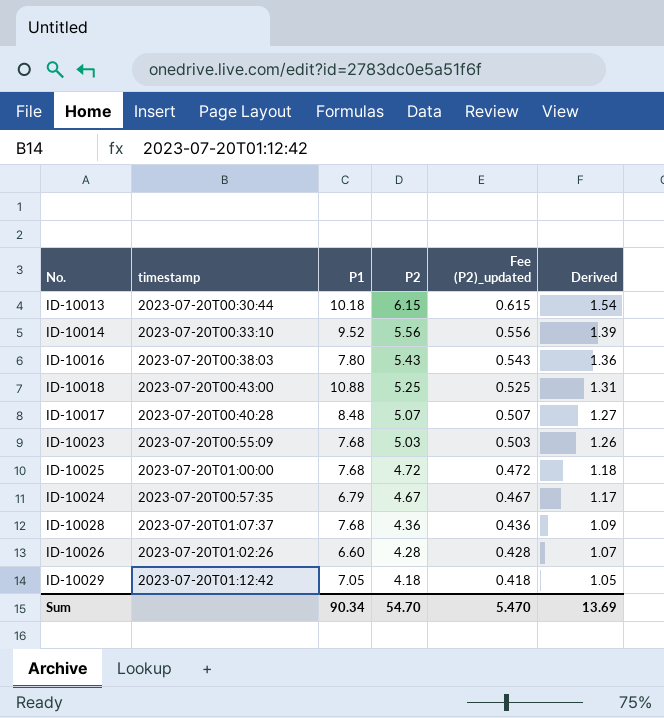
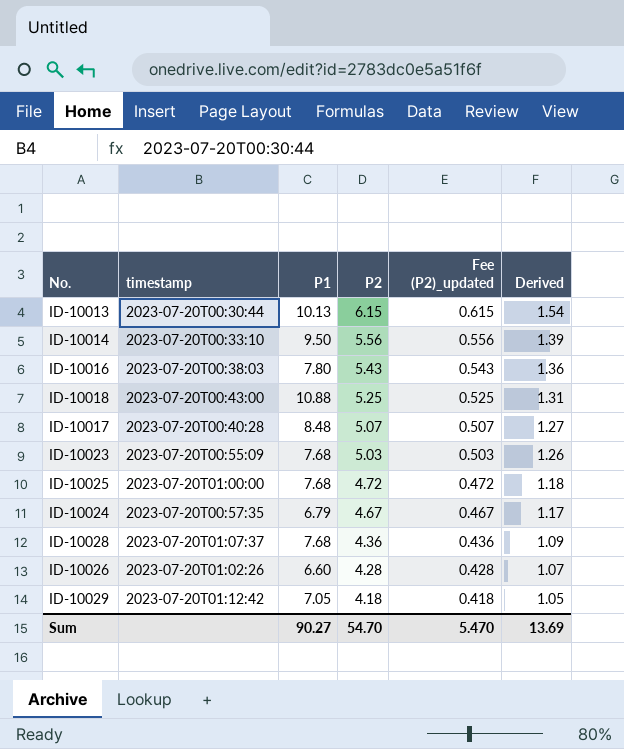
ID-10013 | P1: 10.18 -> 10.13
ID-10014 | P1: 9.52 -> 9.50
Sum | P1: 90.34 -> 90.27

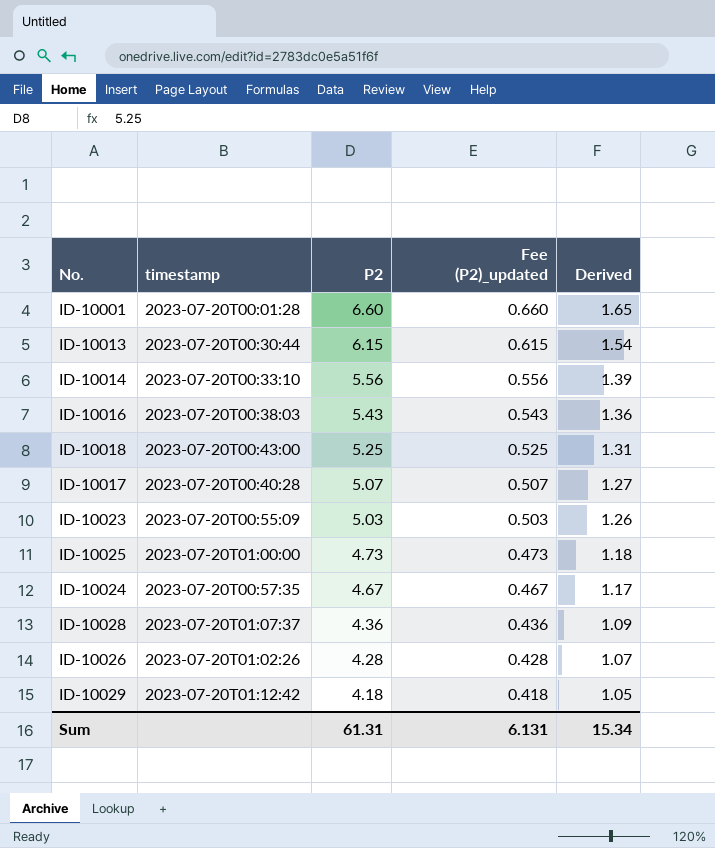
column P1 | position: 3 -> none
row ID-10001: none -> 2023-07-20T00:01:28 | 6.60 | 0.660 | 1.65
ID-10025 | P2: 4.72 -> 4.73
ID-10025 | Fee (P2)_updated: 0.472 -> 0.473
Sum | P2: 54.70 -> 61.31
Sum | Fee (P2)_updated: 5.470 -> 6.131
Sum | Derived: 13.69 -> 15.34

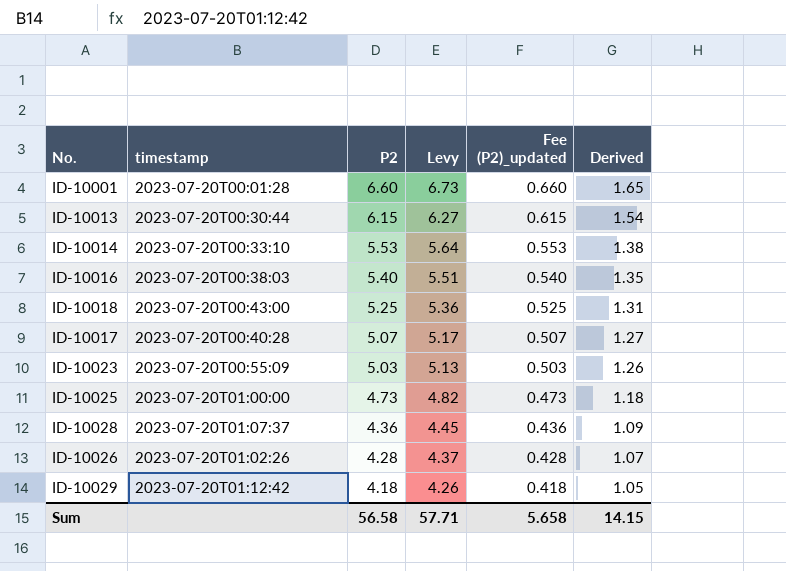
column Levy | formula: none -> [P2] * 1.02
row ID-10024: 2023-07-20T00:57:35 | 4.67 | 0.467 | 1.17 -> none
ID-10014 | P2: 5.56 -> 5.53
ID-10014 | Fee (P2)_updated: 0.556 -> 0.553
ID-10014 | Derived: 1.39 -> 1.38
ID-10016 | P2: 5.43 -> 5.40
ID-10016 | Fee (P2)_updated: 0.543 -> 0.540
ID-10016 | Derived: 1.36 -> 1.35
Sum | P2: 61.31 -> 56.58
Sum | Fee (P2)_updated: 6.131 -> 5.658
Sum | Derived: 15.34 -> 14.15

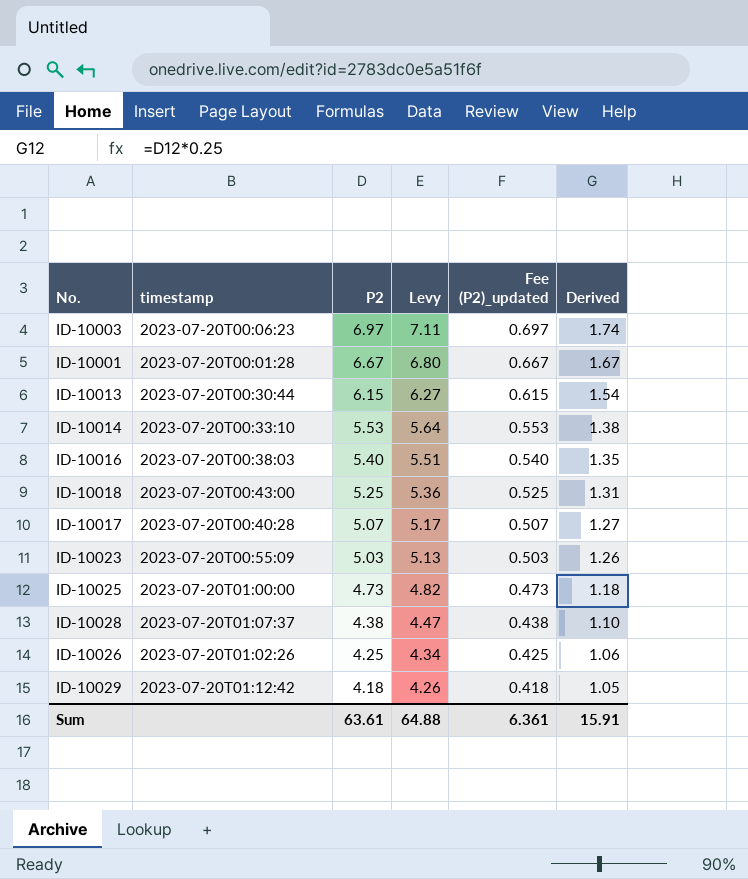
row ID-10003: none -> 2023-07-20T00:06:23 | 6.97 | 7.11 | 0.697 | 1.74
ID-10001 | P2: 6.60 -> 6.67
ID-10001 | Levy: 6.73 -> 6.80
ID-10001 | Fee (P2)_updated: 0.660 -> 0.667
ID-10001 | Derived: 1.65 -> 1.67
ID-10028 | P2: 4.36 -> 4.38
ID-10028 | Levy: 4.45 -> 4.47
ID-10028 | Fee (P2)_updated: 0.436 -> 0.438
ID-10028 | Derived: 1.09 -> 1.10
ID-10026 | P2: 4.28 -> 4.25
ID-10026 | Levy: 4.37 -> 4.34
ID-10026 | Fee (P2)_updated: 0.428 -> 0.425
ID-10026 | Derived: 1.07 -> 1.06
Sum | P2: 56.58 -> 63.61
Sum | Levy: 57.71 -> 64.88
Sum | Fee (P2)_updated: 5.658 -> 6.361
Sum | Derived: 14.15 -> 15.91

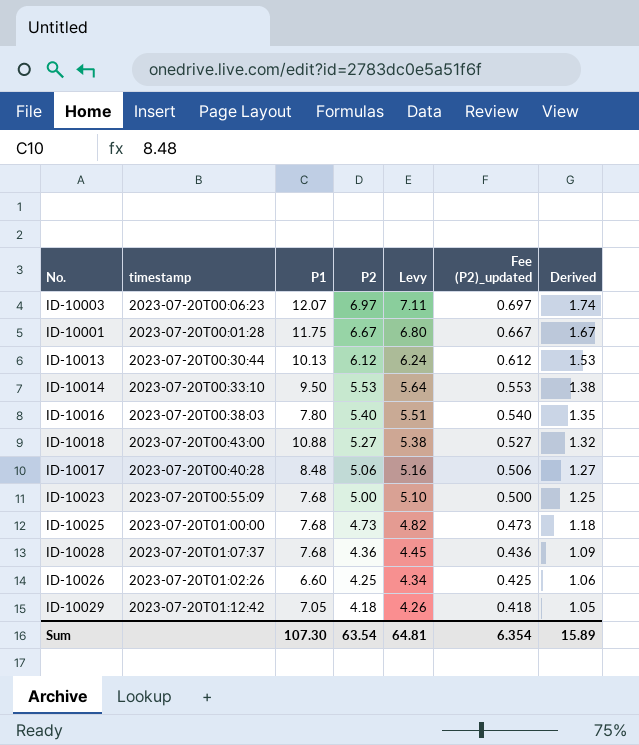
column P1 | position: none -> 3
ID-10013 | P2: 6.15 -> 6.12
ID-10013 | Levy: 6.27 -> 6.24
ID-10013 | Fee (P2)_updated: 0.615 -> 0.612
ID-10013 | Derived: 1.54 -> 1.53
ID-10018 | P2: 5.25 -> 5.27
ID-10018 | Levy: 5.36 -> 5.38
ID-10018 | Fee (P2)_updated: 0.525 -> 0.527
ID-10018 | Derived: 1.31 -> 1.32
ID-10017 | P2: 5.07 -> 5.06
ID-10017 | Levy: 5.17 -> 5.16
ID-10017 | Fee (P2)_updated: 0.507 -> 0.506
ID-10023 | P2: 5.03 -> 5.00
ID-10023 | Levy: 5.13 -> 5.10
ID-10023 | Fee (P2)_updated: 0.503 -> 0.500
ID-10023 | Derived: 1.26 -> 1.25
ID-10028 | P2: 4.38 -> 4.36
ID-10028 | Levy: 4.47 -> 4.45
ID-10028 | Fee (P2)_updated: 0.438 -> 0.436
ID-10028 | Derived: 1.10 -> 1.09
Sum | P2: 63.61 -> 63.54
Sum | Levy: 64.88 -> 64.81
Sum | Fee (P2)_updated: 6.361 -> 6.354
Sum | Derived: 15.91 -> 15.89

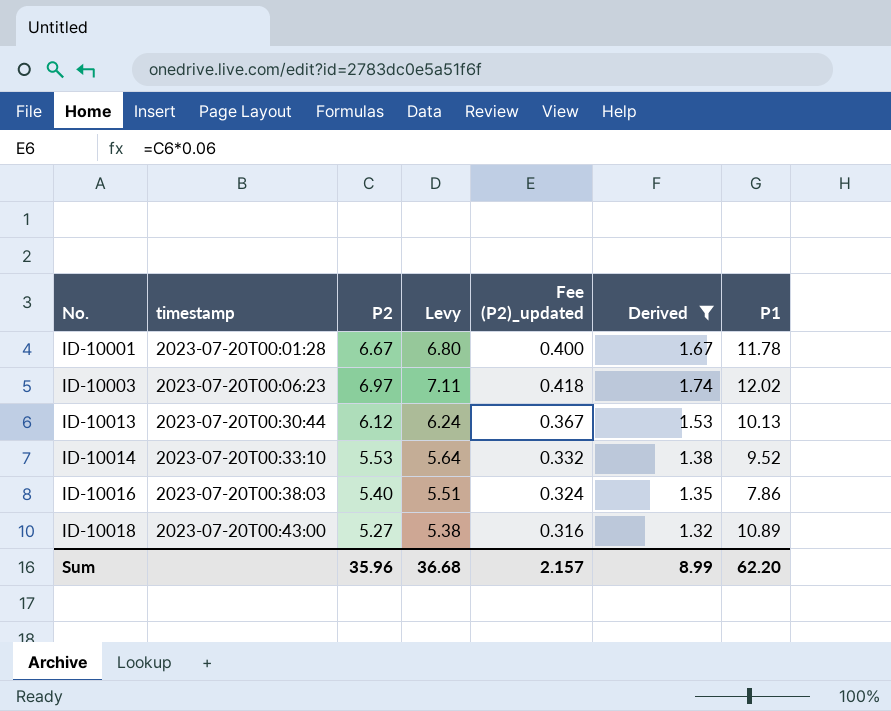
filter: none -> Derived >= 1.32
row order: P2 descending -> No. ascending
column Fee (P2)_updated | formula: [P2] * 0.1 -> [P2] * 0.06
column P1 | position: 3 -> 7
ID-10001 | P1: 11.75 -> 11.78
ID-10003 | P1: 12.07 -> 12.02
ID-10014 | P1: 9.50 -> 9.52
ID-10016 | P1: 7.80 -> 7.86
ID-10018 | P1: 10.88 -> 10.89
Sum | P2: 63.54 -> 35.96
Sum | Levy: 64.81 -> 36.68
Sum | Fee (P2)_updated: 6.354 -> 2.157
Sum | Derived: 15.89 -> 8.99
Sum | P1: 107.30 -> 62.20

